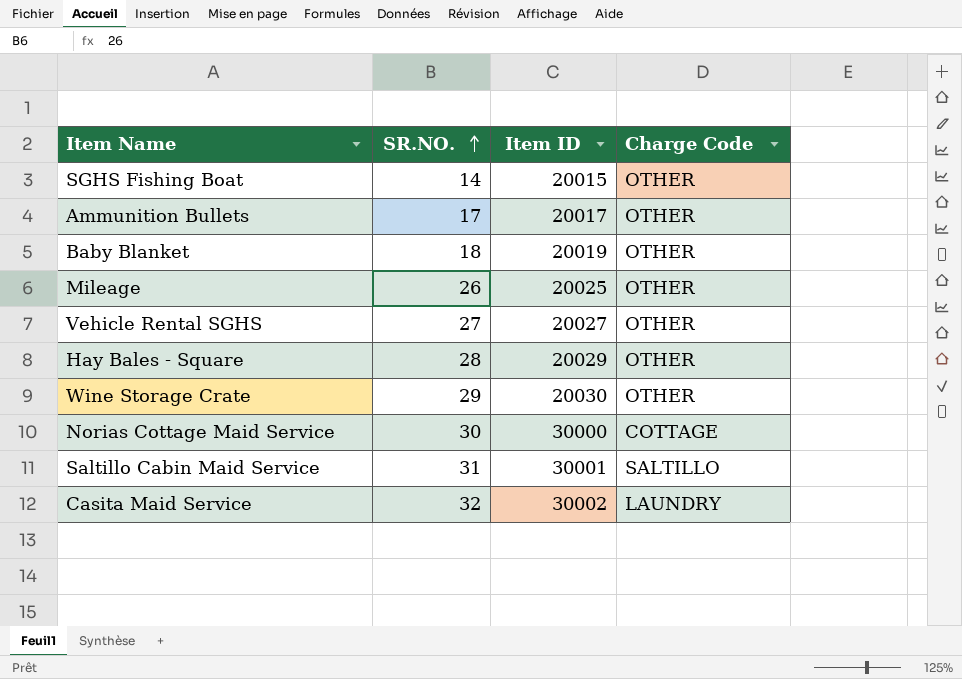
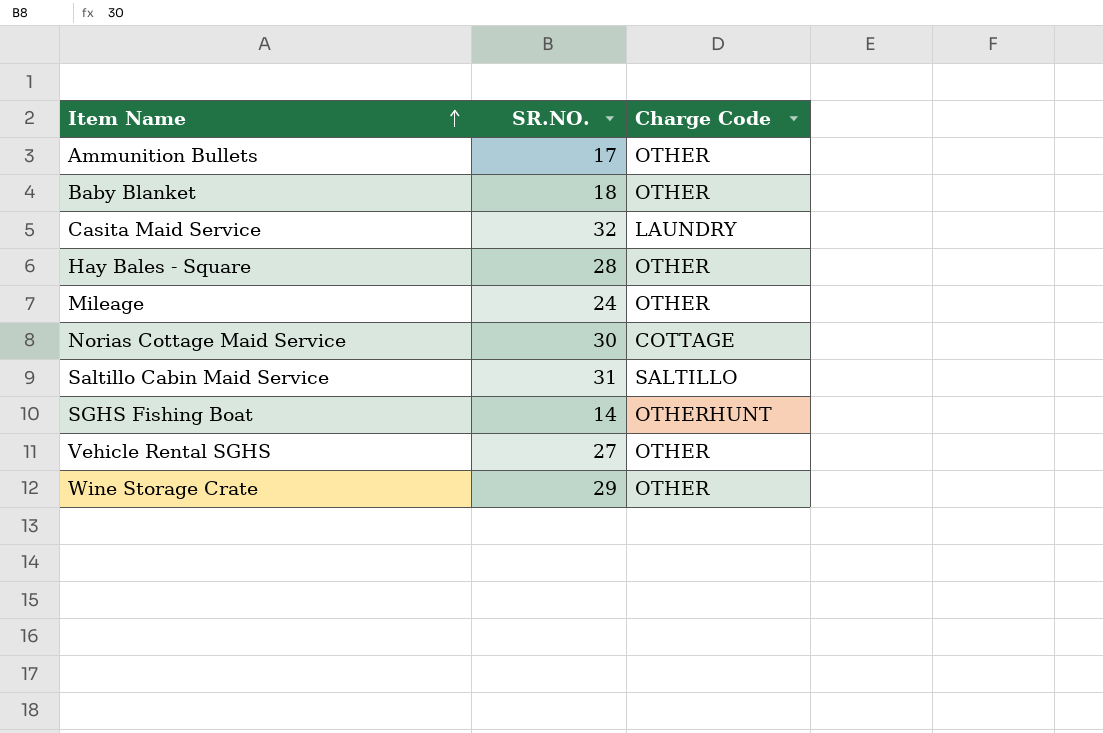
row order: SR.NO. ascending -> Item Name ascending
column Item ID | position: 3 -> none
Mileage | SR.NO.: 26 -> 24
SGHS Fishing Boat | Charge Code: OTHER -> OTHERHUNT

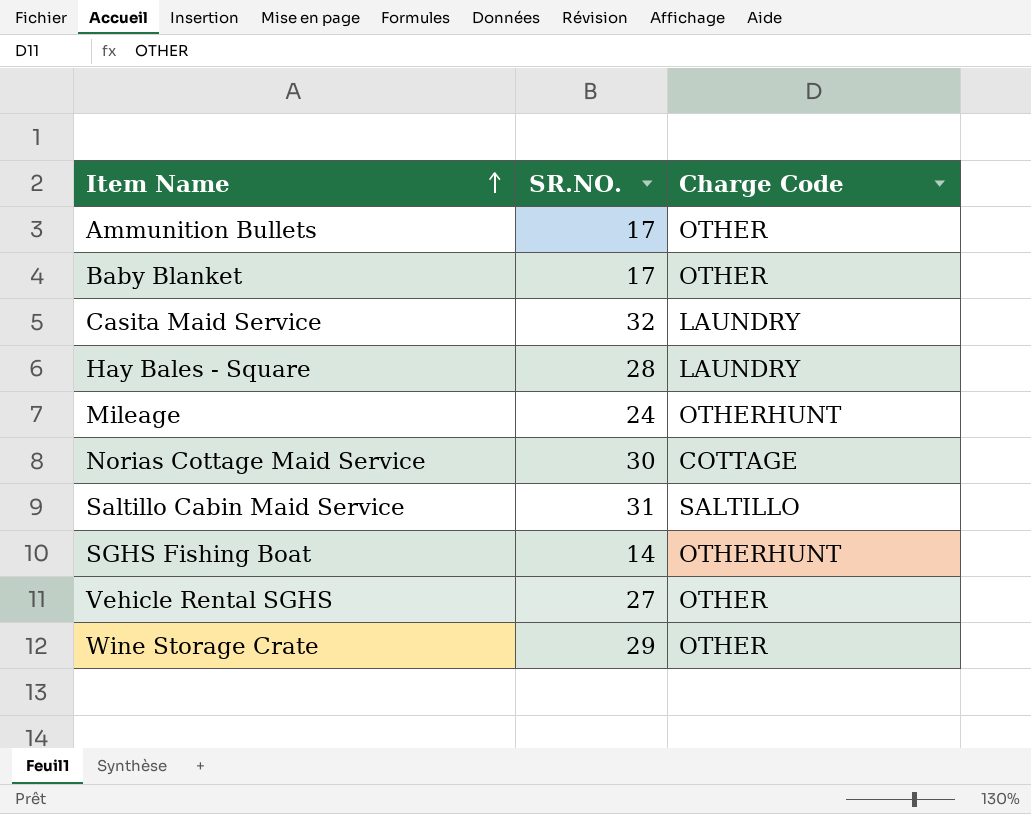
Baby Blanket | SR.NO.: 18 -> 17
Hay Bales - Square | Charge Code: OTHER -> LAUNDRY
Mileage | Charge Code: OTHER -> OTHERHUNT

